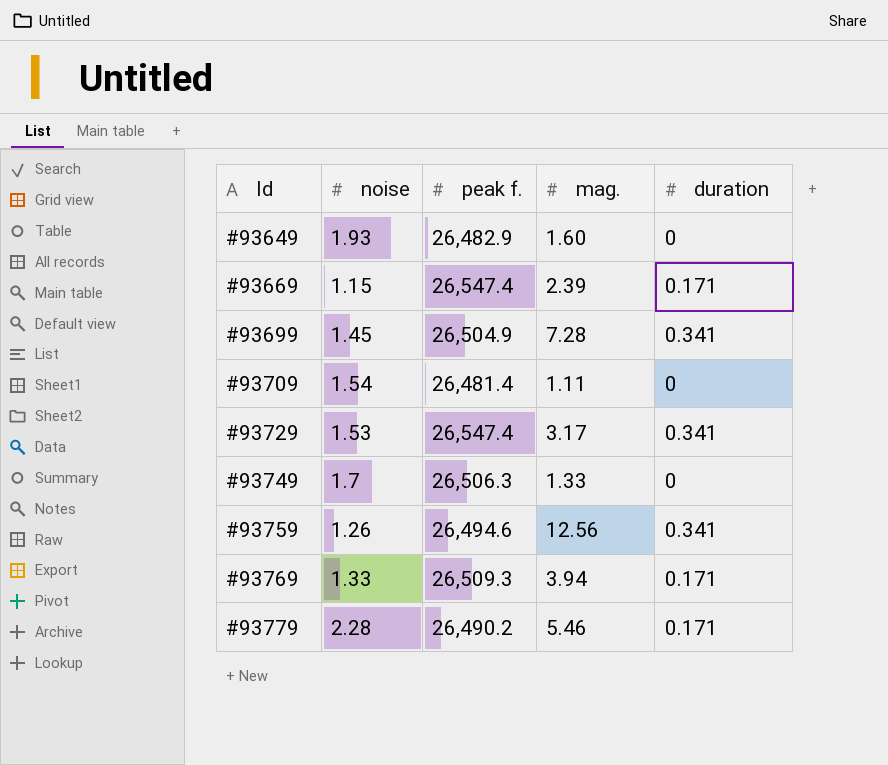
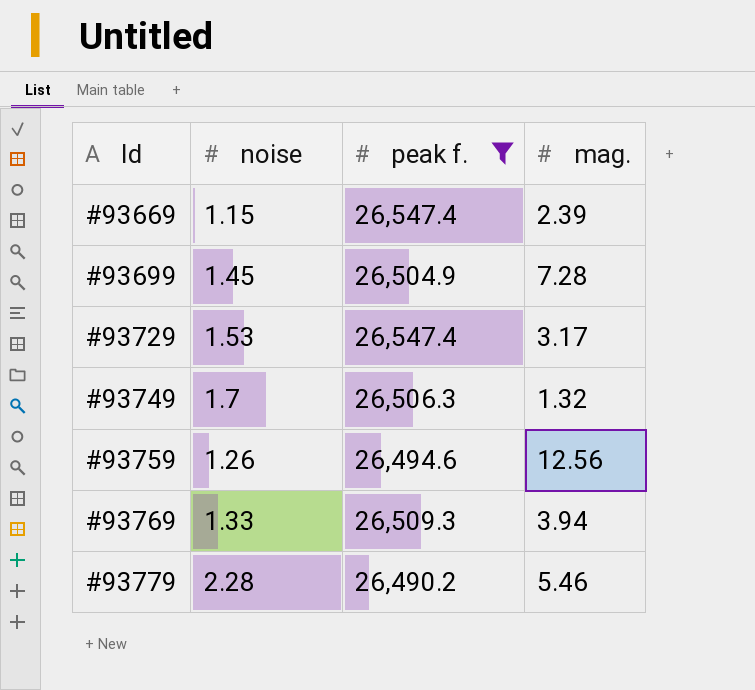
filter: none -> peak f. >= 26,490.2
column duration | position: 5 -> none
#93749 | mag.: 1.33 -> 1.32

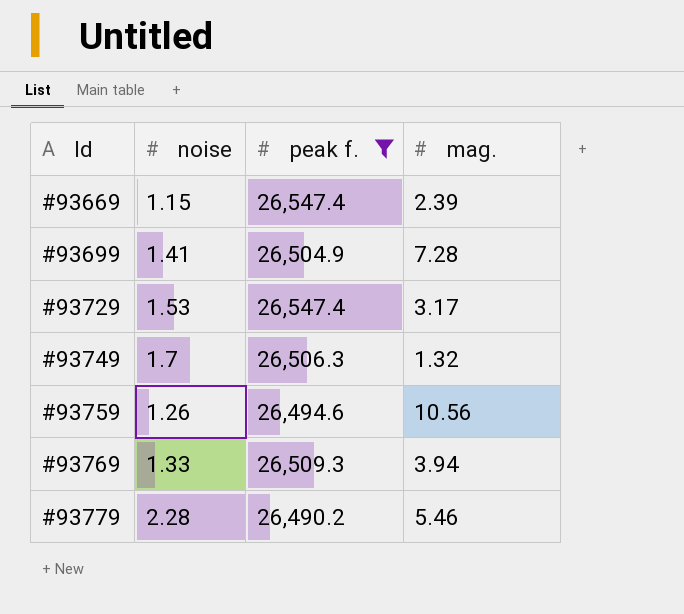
#93699 | noise: 1.45 -> 1.41
#93759 | mag.: 12.56 -> 10.56

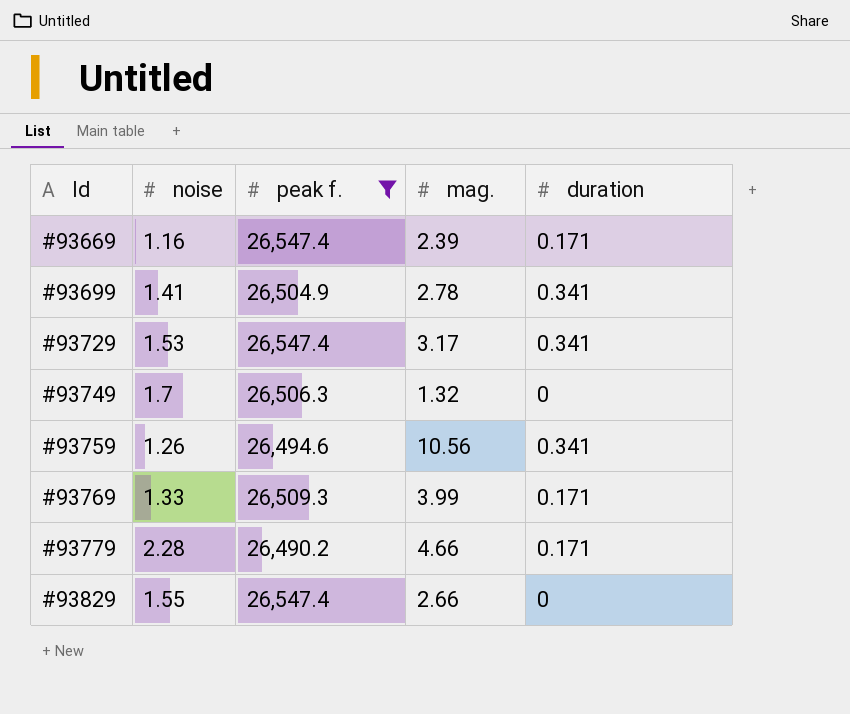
column duration | position: none -> 5
#93669 | noise: 1.15 -> 1.16
#93699 | mag.: 7.28 -> 2.78
#93769 | mag.: 3.94 -> 3.99
#93779 | mag.: 5.46 -> 4.66
row #93829: none -> 1.55 | 26,547.4 | 2.66 | 0

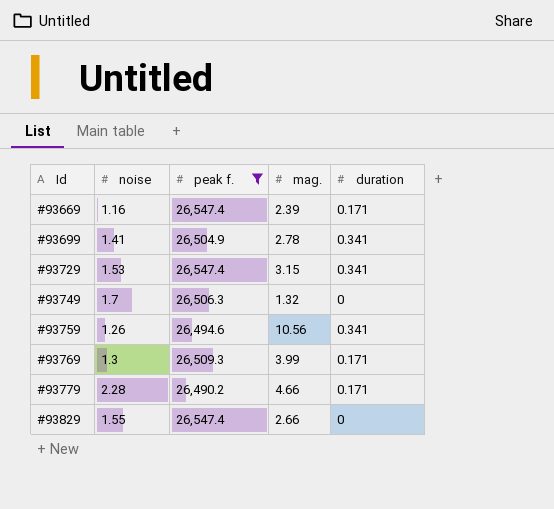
#93729 | mag.: 3.17 -> 3.15
#93769 | noise: 1.33 -> 1.3

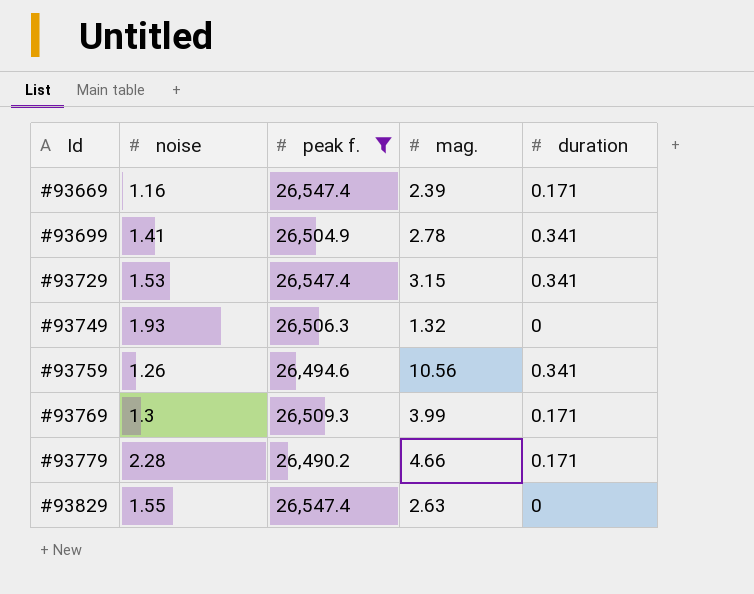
#93749 | noise: 1.7 -> 1.93
#93829 | mag.: 2.66 -> 2.63

